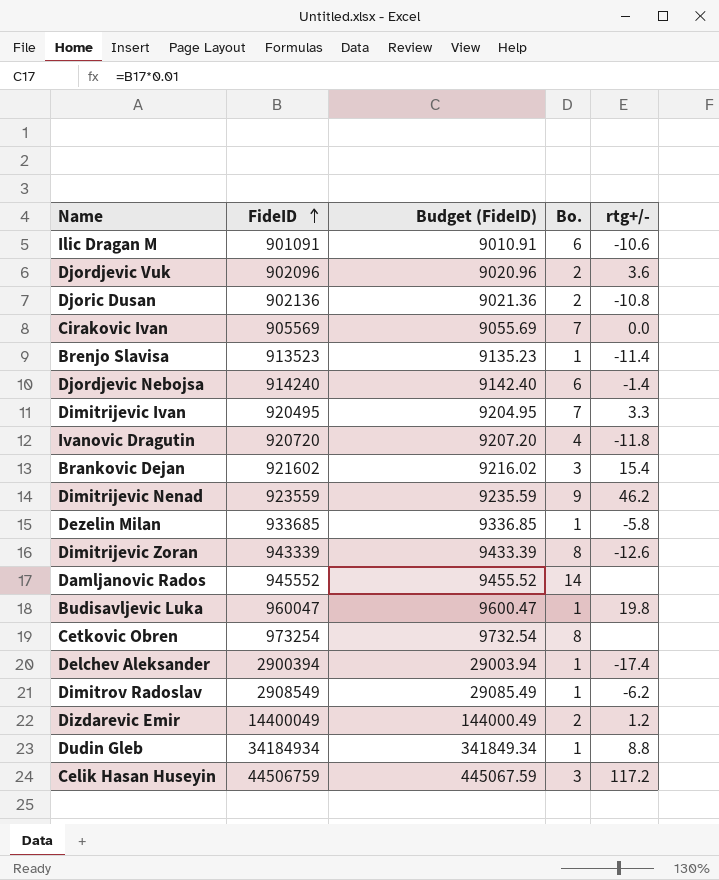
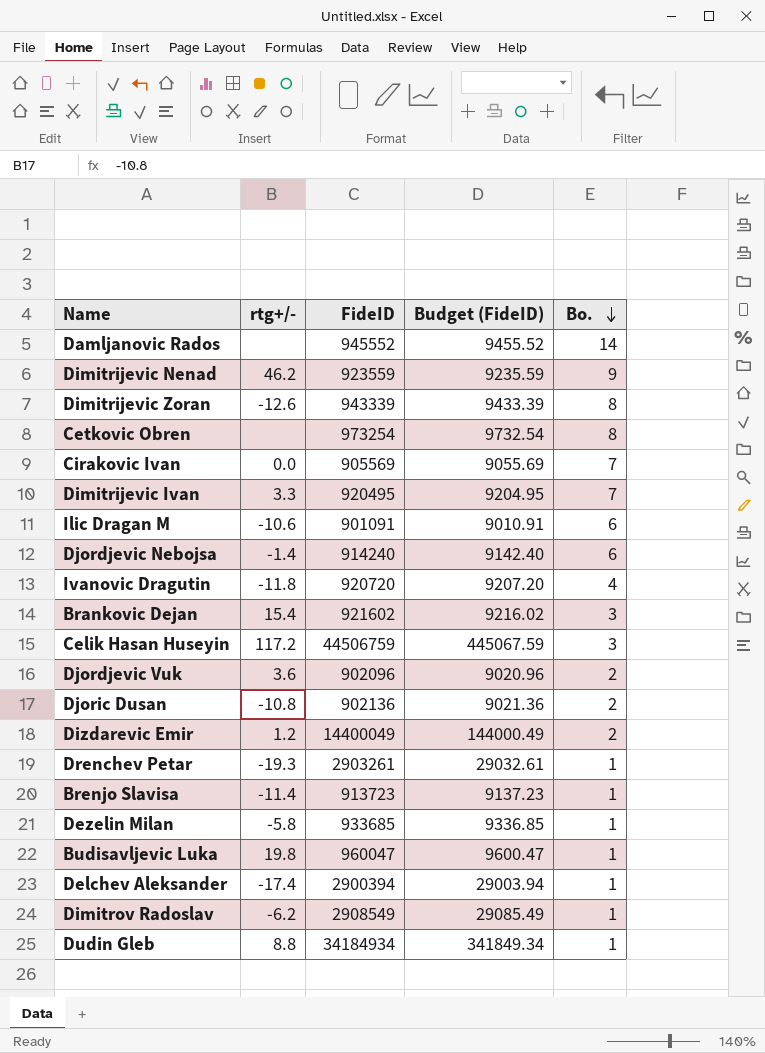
row order: FideID ascending -> Bo. descending
column rtg+/- | position: 5 -> 2
row Drenchev Petar: none -> -19.3 | 2903261 | 29032.61 | 1
Brenjo Slavisa | FideID: 913523 -> 913723
Brenjo Slavisa | Budget (FideID): 9135.23 -> 9137.23

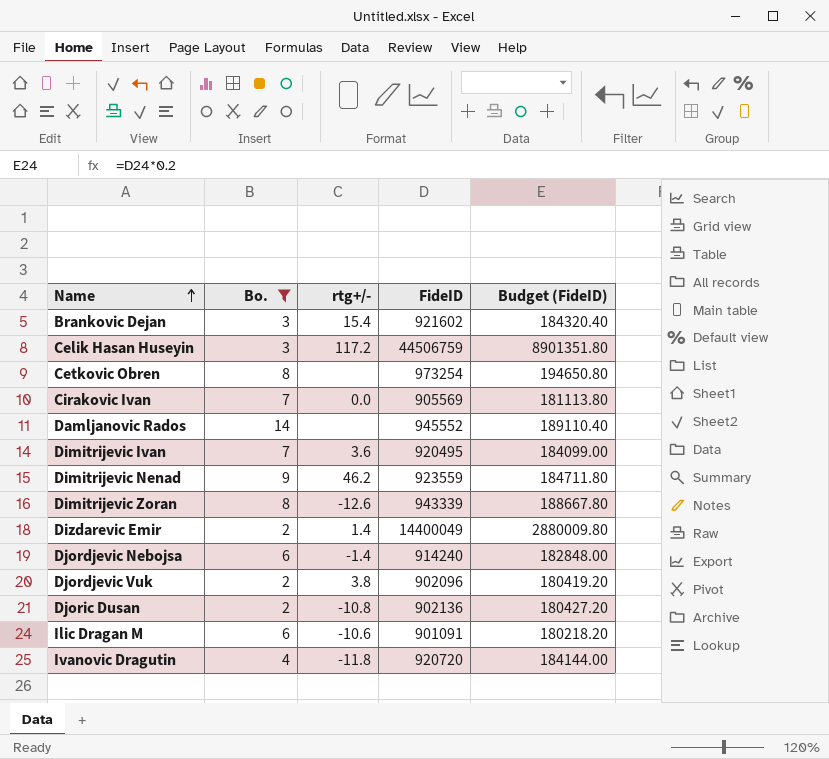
filter: none -> Bo. != 1
row order: Bo. descending -> Name ascending
column Bo. | position: 5 -> 2
column Budget (FideID) | formula: [FideID] * 0.01 -> [FideID] * 0.2
Dimitrijevic Ivan | rtg+/-: 3.3 -> 3.6
Dizdarevic Emir | rtg+/-: 1.2 -> 1.4
Djordjevic Vuk | rtg+/-: 3.6 -> 3.8

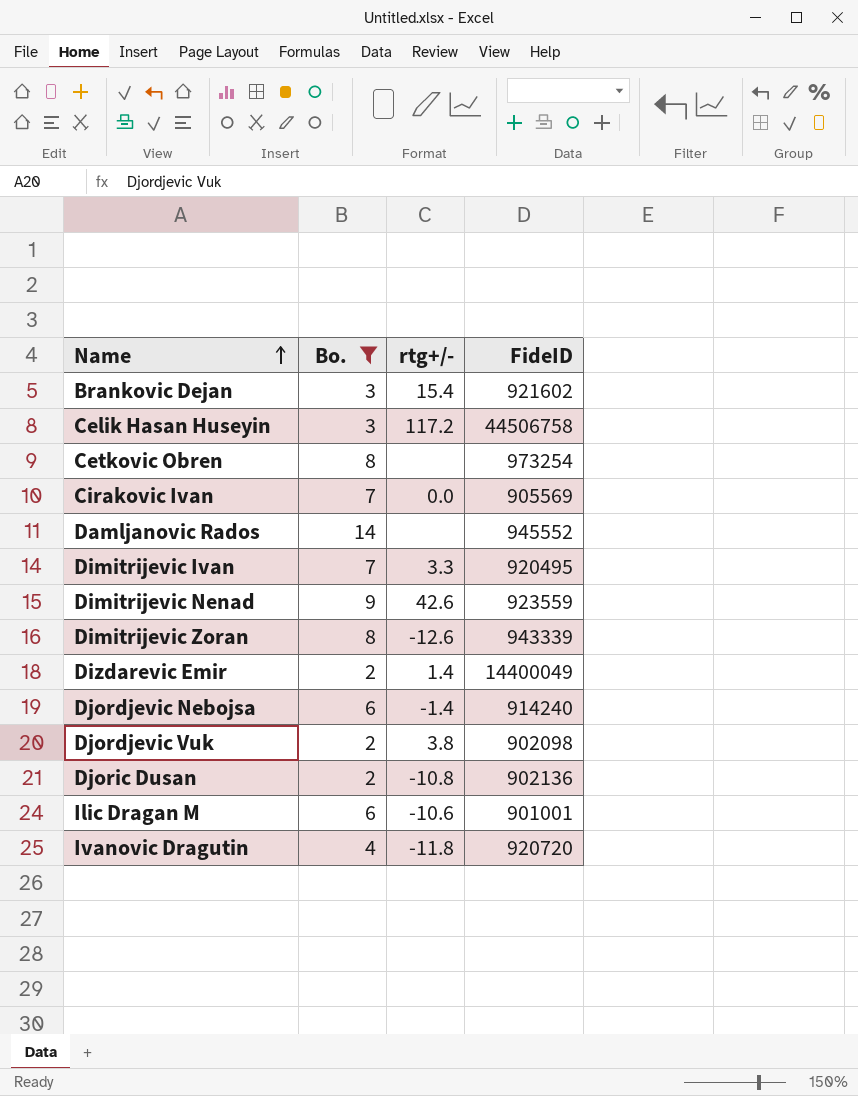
column Budget (FideID) | formula: [FideID] * 0.2 -> none
Celik Hasan Huseyin | FideID: 44506759 -> 44506758
Dimitrijevic Ivan | rtg+/-: 3.6 -> 3.3
Dimitrijevic Nenad | rtg+/-: 46.2 -> 42.6
Djordjevic Vuk | FideID: 902096 -> 902098
Ilic Dragan M | FideID: 901091 -> 901001

